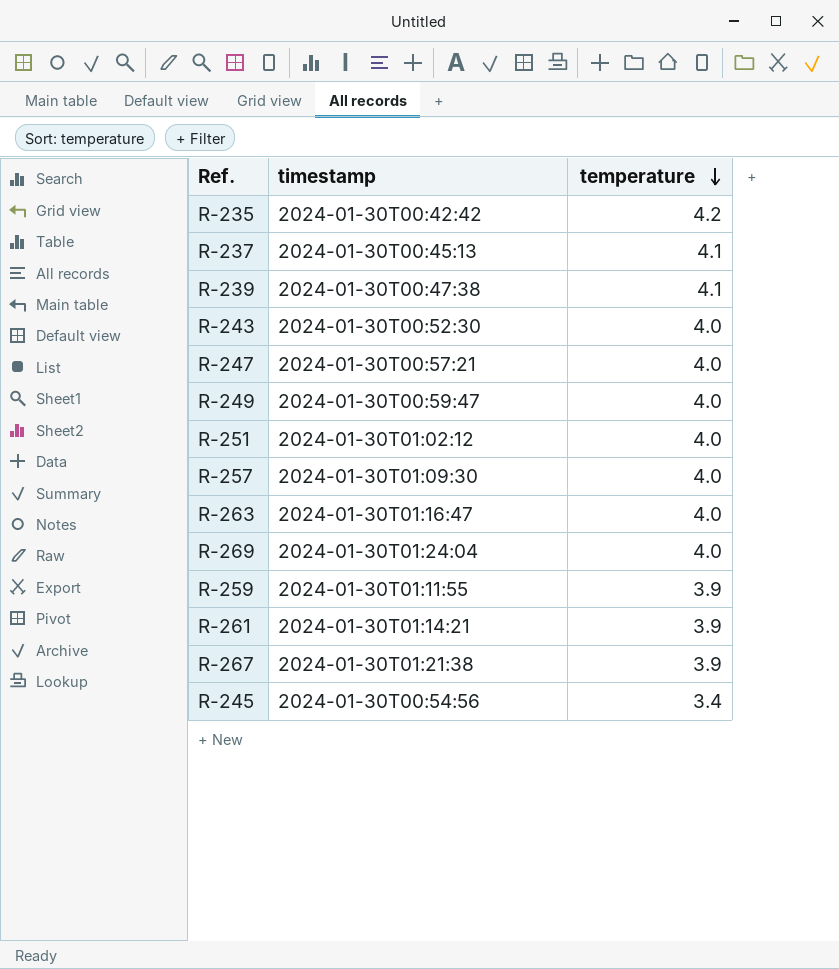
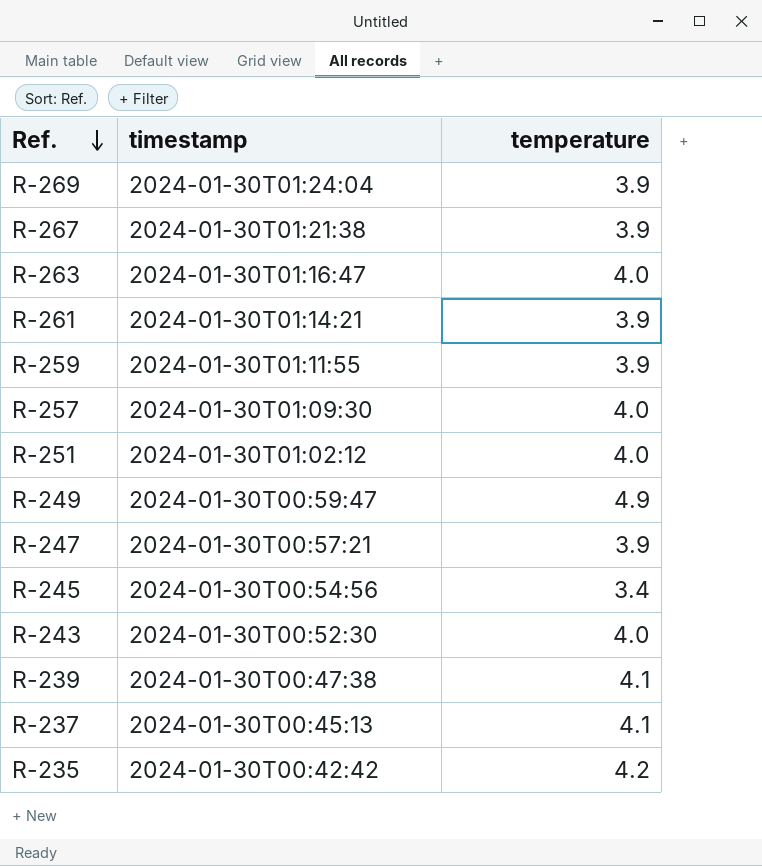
row order: temperature descending -> Ref. descending
R-269 | temperature: 4.0 -> 3.9
R-249 | temperature: 4.0 -> 4.9
R-247 | temperature: 4.0 -> 3.9

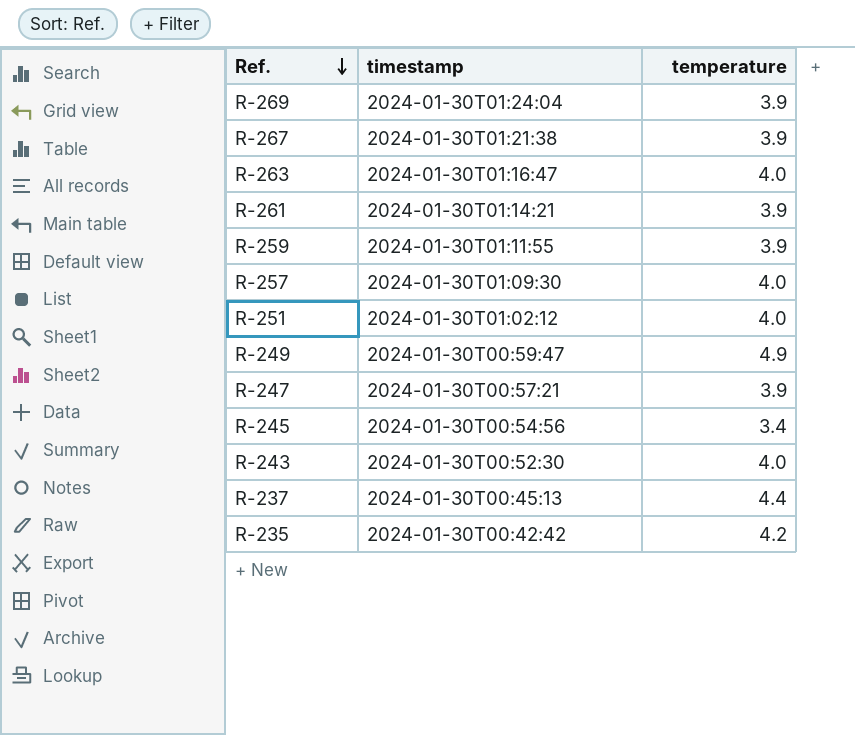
row R-239: 2024-01-30T00:47:38 | 4.1 -> none
R-237 | temperature: 4.1 -> 4.4

